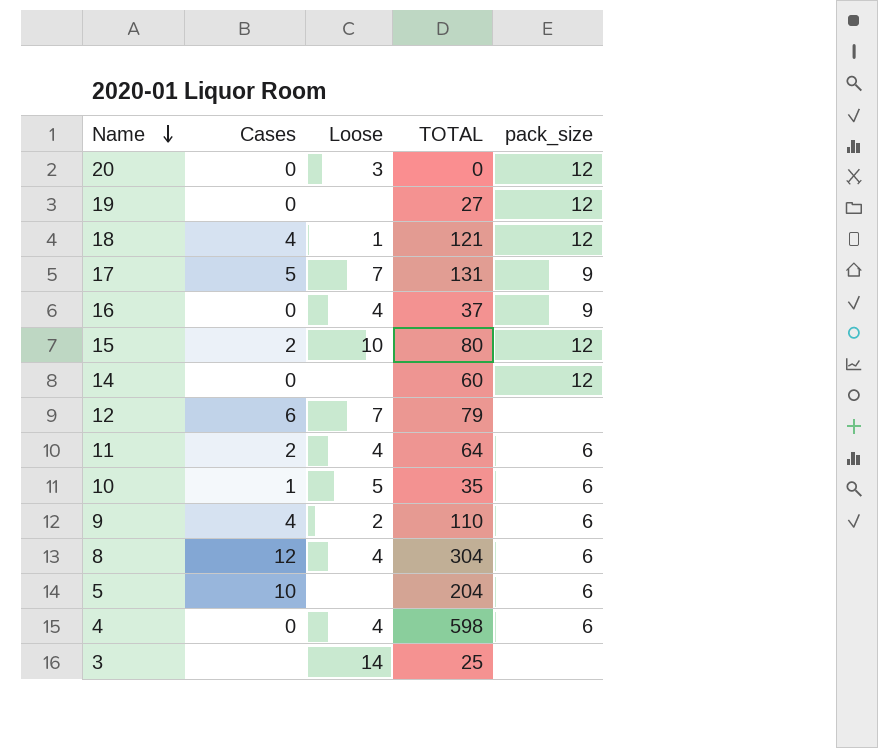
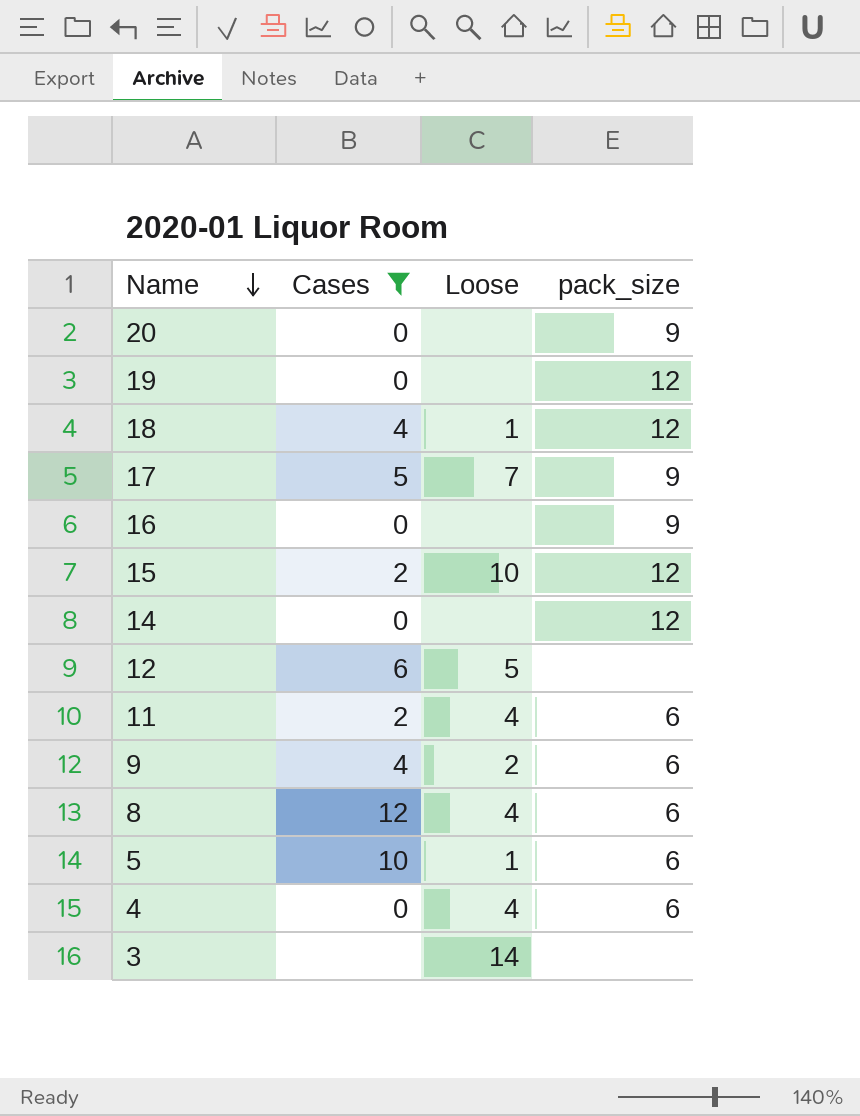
filter: none -> Cases != 1
column TOTAL | position: 4 -> none
20 | Loose: 3 -> none
20 | pack_size: 12 -> 9
16 | Loose: 4 -> none
12 | Loose: 7 -> 5
5 | Loose: none -> 1

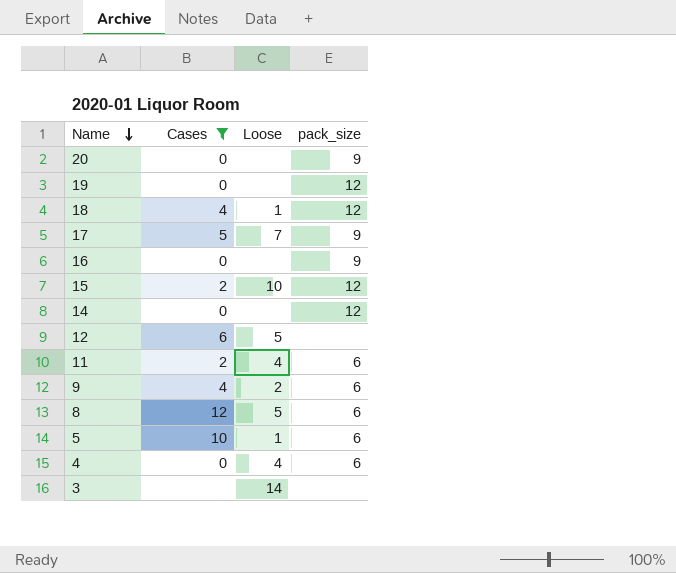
8 | Loose: 4 -> 5

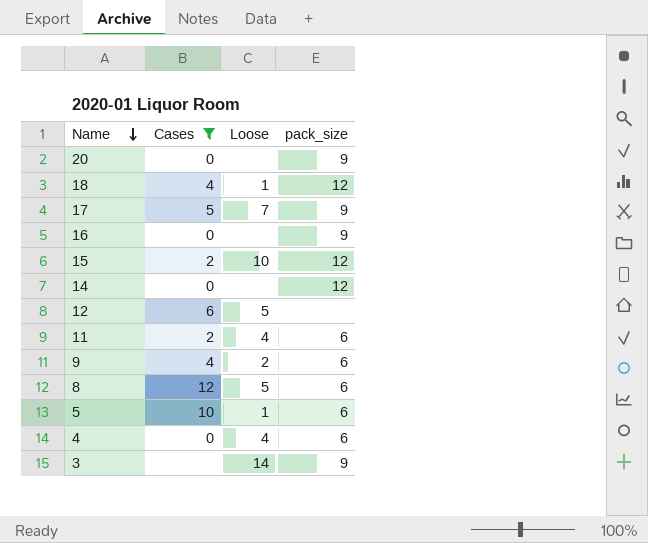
row 19: 0 | none | 12 -> none
3 | pack_size: none -> 9

